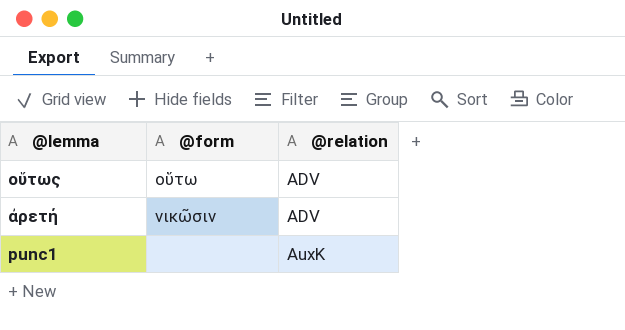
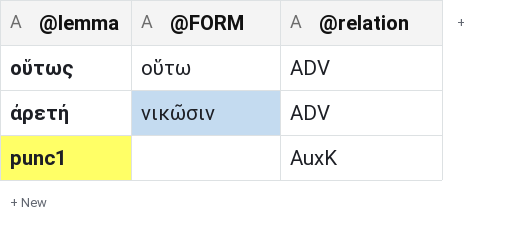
column name: @form -> @FORM

